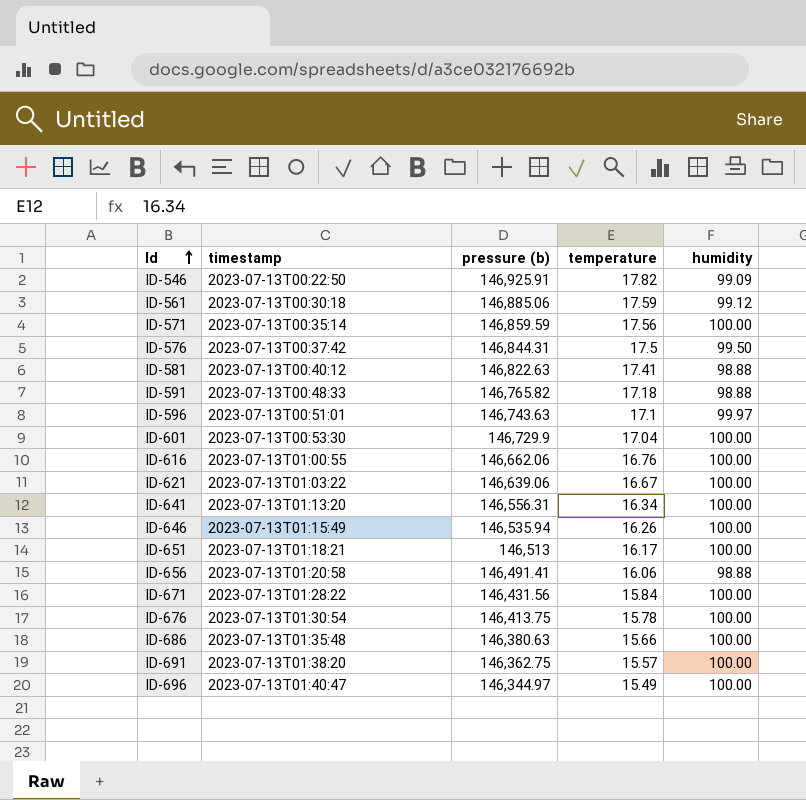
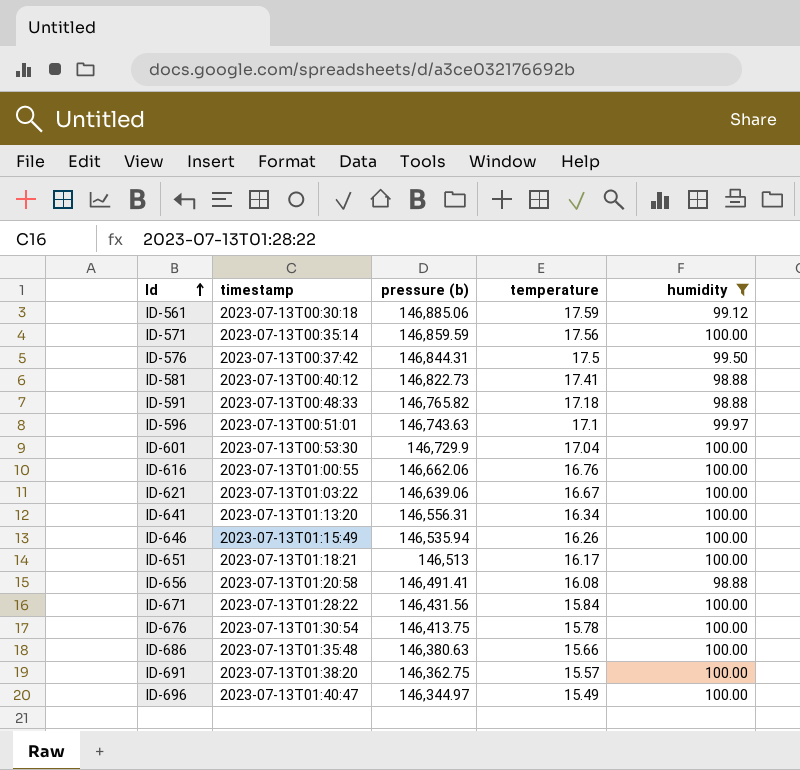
filter: none -> humidity != 99.09
ID-581 | pressure (b): 146,822.63 -> 146,822.73
ID-656 | temperature: 16.06 -> 16.08

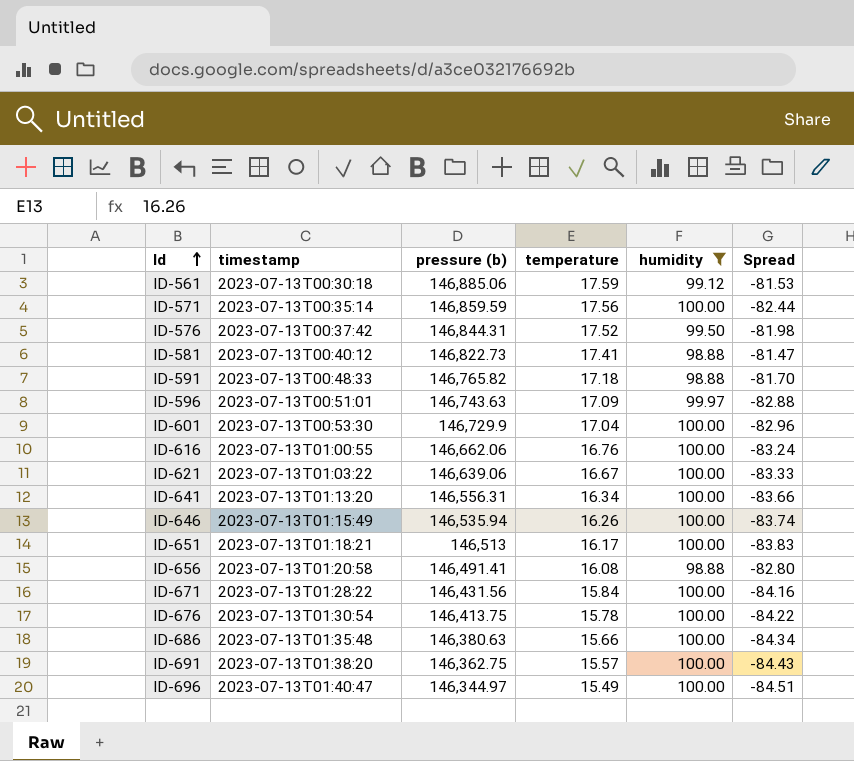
column Spread | formula: none -> [temperature] - [humidity]
ID-576 | temperature: 17.5 -> 17.52
ID-596 | temperature: 17.1 -> 17.09

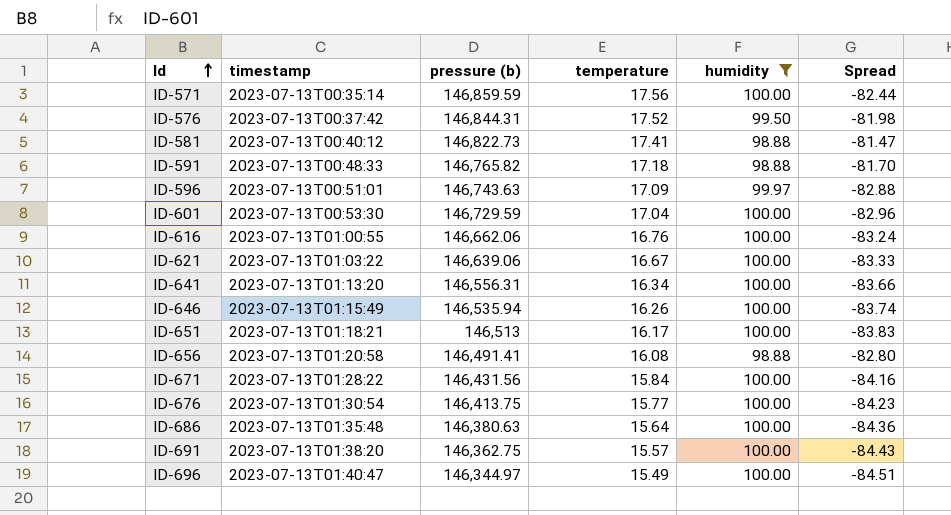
row ID-561: 2023-07-13T00:30:18 | 146,885.06 | 17.59 | 99.12 | -81.53 -> none
ID-601 | pressure (b): 146,729.9 -> 146,729.59
ID-676 | temperature: 15.78 -> 15.77
ID-676 | Spread: -84.22 -> -84.23
ID-686 | temperature: 15.66 -> 15.64
ID-686 | Spread: -84.34 -> -84.36

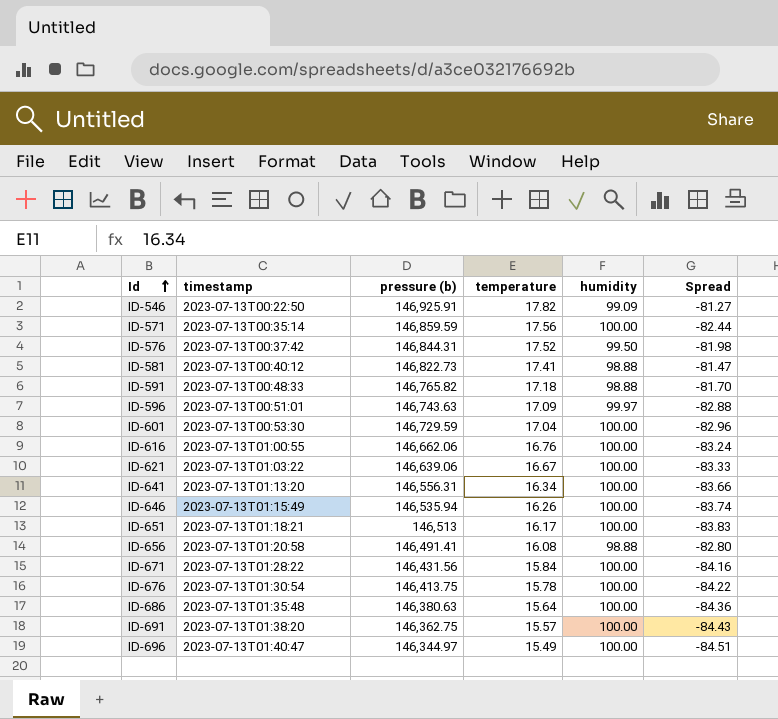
filter: humidity != 99.09 -> none
ID-676 | temperature: 15.77 -> 15.78
ID-676 | Spread: -84.23 -> -84.22

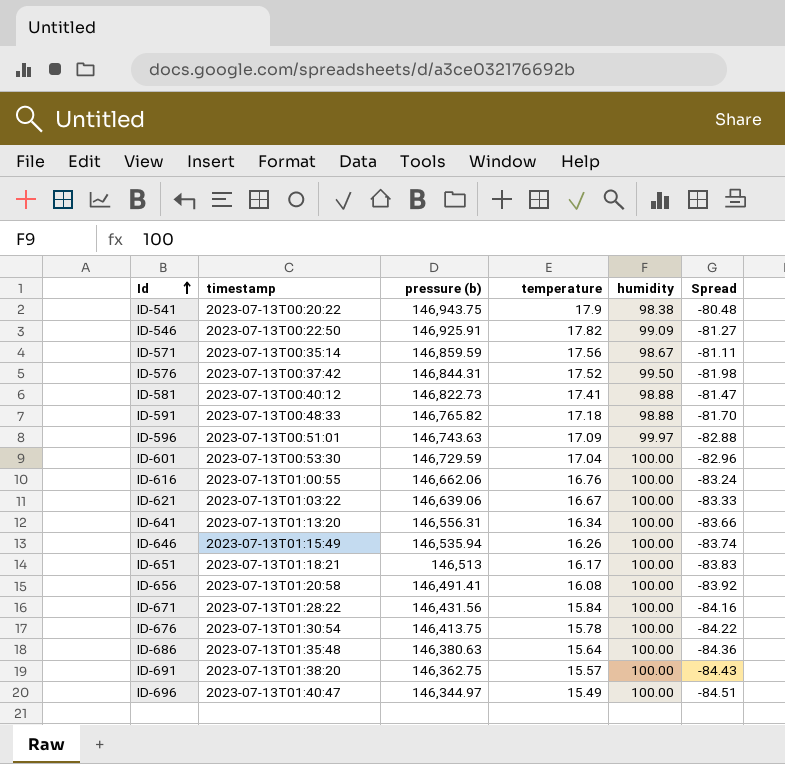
row ID-541: none -> 2023-07-13T00:20:22 | 146,943.75 | 17.9 | 98.38 | -80.48
ID-571 | humidity: 100.00 -> 98.67
ID-571 | Spread: -82.44 -> -81.11
ID-656 | humidity: 98.88 -> 100.00
ID-656 | Spread: -82.80 -> -83.92

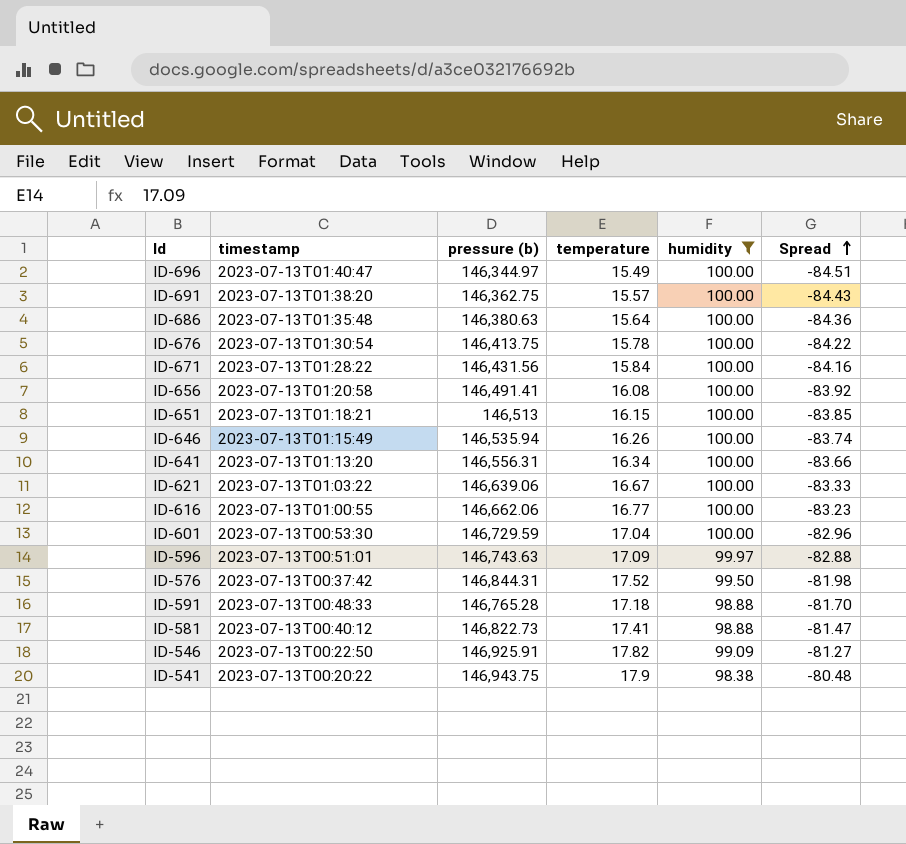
filter: none -> humidity != 98.67
row order: Id ascending -> Spread ascending
ID-651 | temperature: 16.17 -> 16.15
ID-651 | Spread: -83.83 -> -83.85
ID-616 | temperature: 16.76 -> 16.77
ID-616 | Spread: -83.24 -> -83.23
ID-591 | pressure (b): 146,765.82 -> 146,765.28

